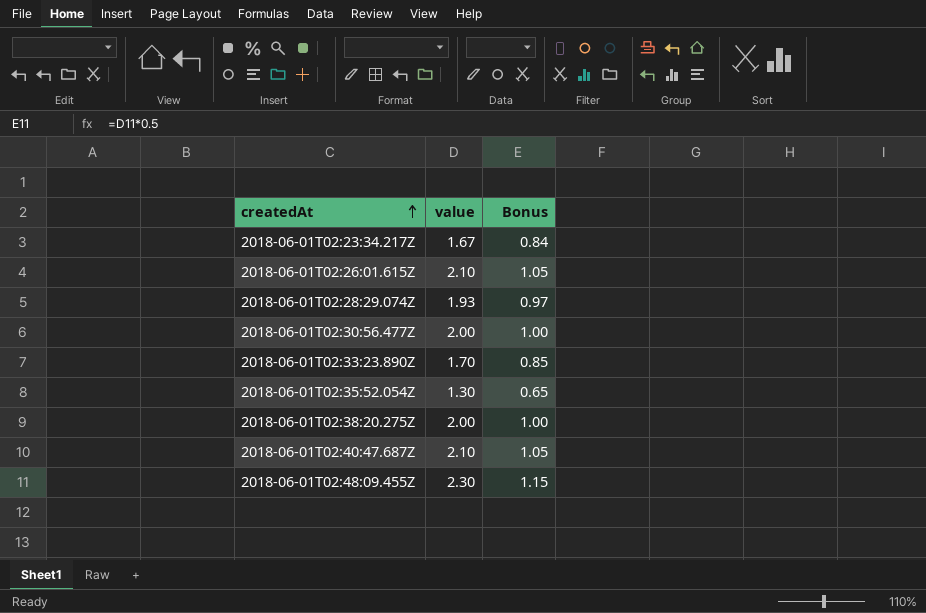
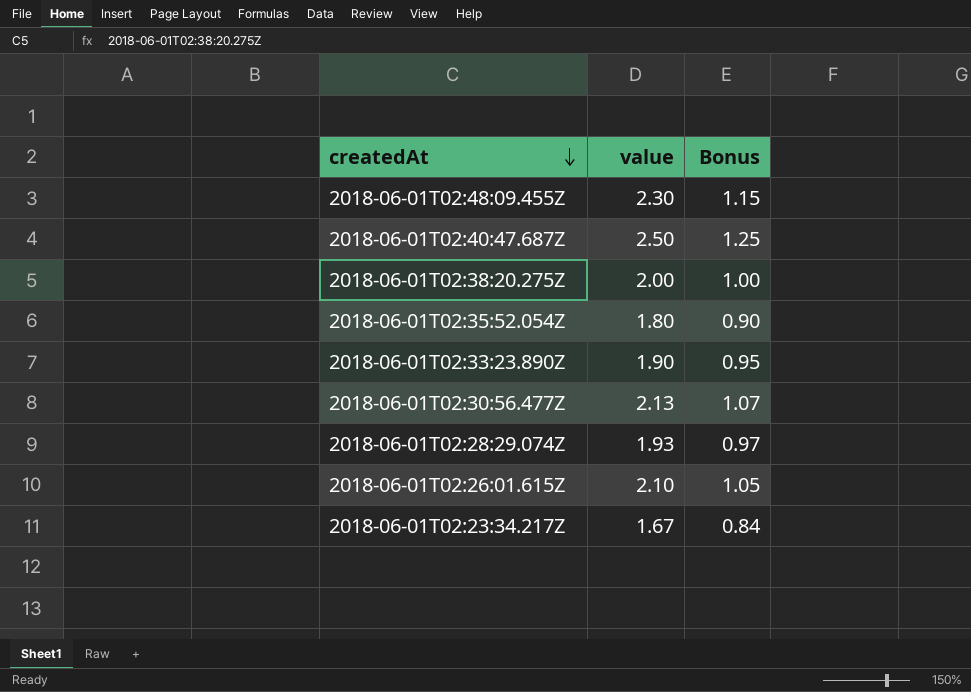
row order: createdAt ascending -> createdAt descending
2018-06-01T02:40:47.687Z | value: 2.10 -> 2.50
2018-06-01T02:40:47.687Z | Bonus: 1.05 -> 1.25
2018-06-01T02:35:52.054Z | value: 1.30 -> 1.80
2018-06-01T02:35:52.054Z | Bonus: 0.65 -> 0.90
2018-06-01T02:33:23.890Z | value: 1.70 -> 1.90
2018-06-01T02:33:23.890Z | Bonus: 0.85 -> 0.95
2018-06-01T02:30:56.477Z | value: 2.00 -> 2.13
2018-06-01T02:30:56.477Z | Bonus: 1.00 -> 1.07

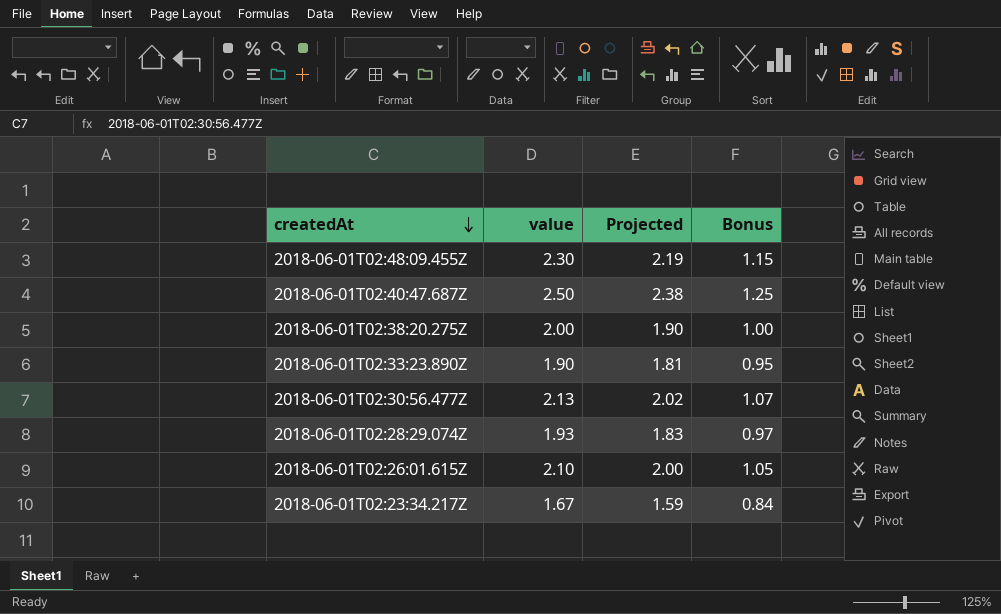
column Projected | formula: none -> [value] * 0.95
row 2018-06-01T02:35:52.054Z: 1.80 | 0.90 -> none

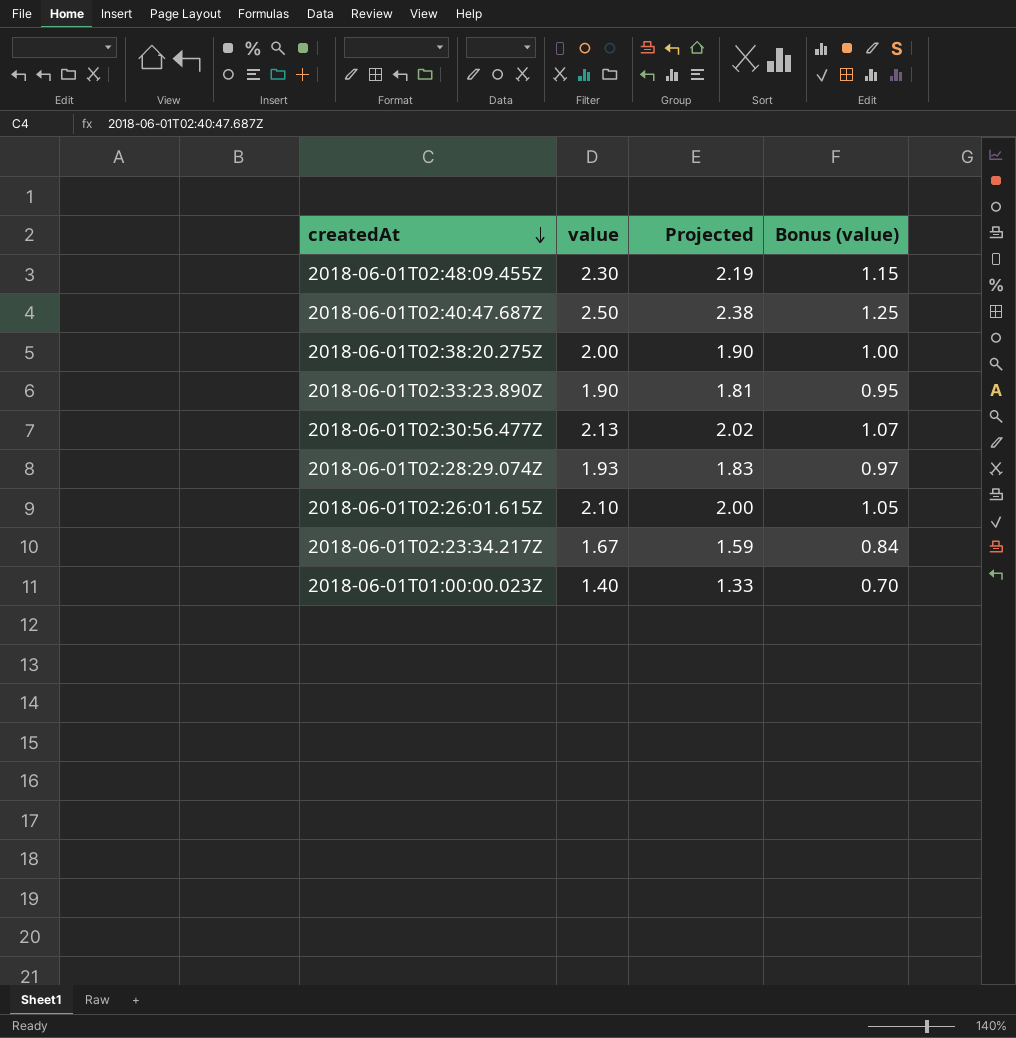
column name: Bonus -> Bonus (value)
row 2018-06-01T01:00:00.023Z: none -> 1.40 | 1.33 | 0.70

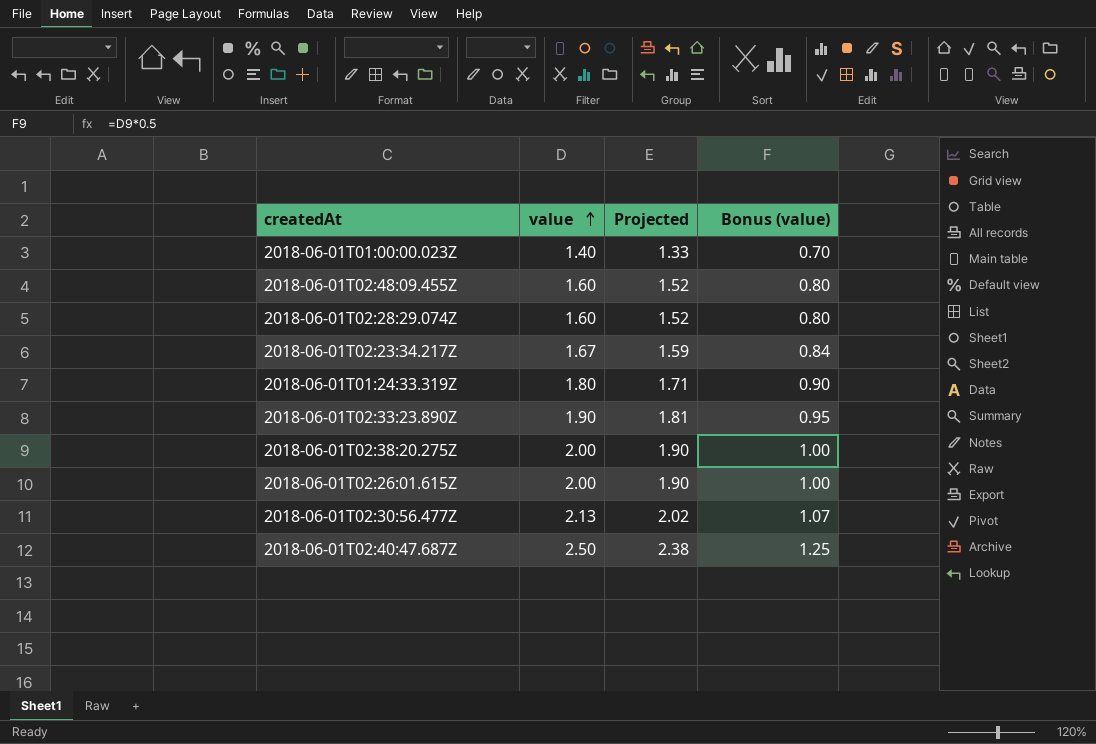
row order: createdAt descending -> value ascending
2018-06-01T02:48:09.455Z | value: 2.30 -> 1.60
2018-06-01T02:48:09.455Z | Projected: 2.19 -> 1.52
2018-06-01T02:48:09.455Z | Bonus (value): 1.15 -> 0.80
2018-06-01T02:28:29.074Z | value: 1.93 -> 1.60
2018-06-01T02:28:29.074Z | Projected: 1.83 -> 1.52
2018-06-01T02:28:29.074Z | Bonus (value): 0.97 -> 0.80
row 2018-06-01T01:24:33.319Z: none -> 1.80 | 1.71 | 0.90
2018-06-01T02:26:01.615Z | value: 2.10 -> 2.00
2018-06-01T02:26:01.615Z | Projected: 2.00 -> 1.90
2018-06-01T02:26:01.615Z | Bonus (value): 1.05 -> 1.00

